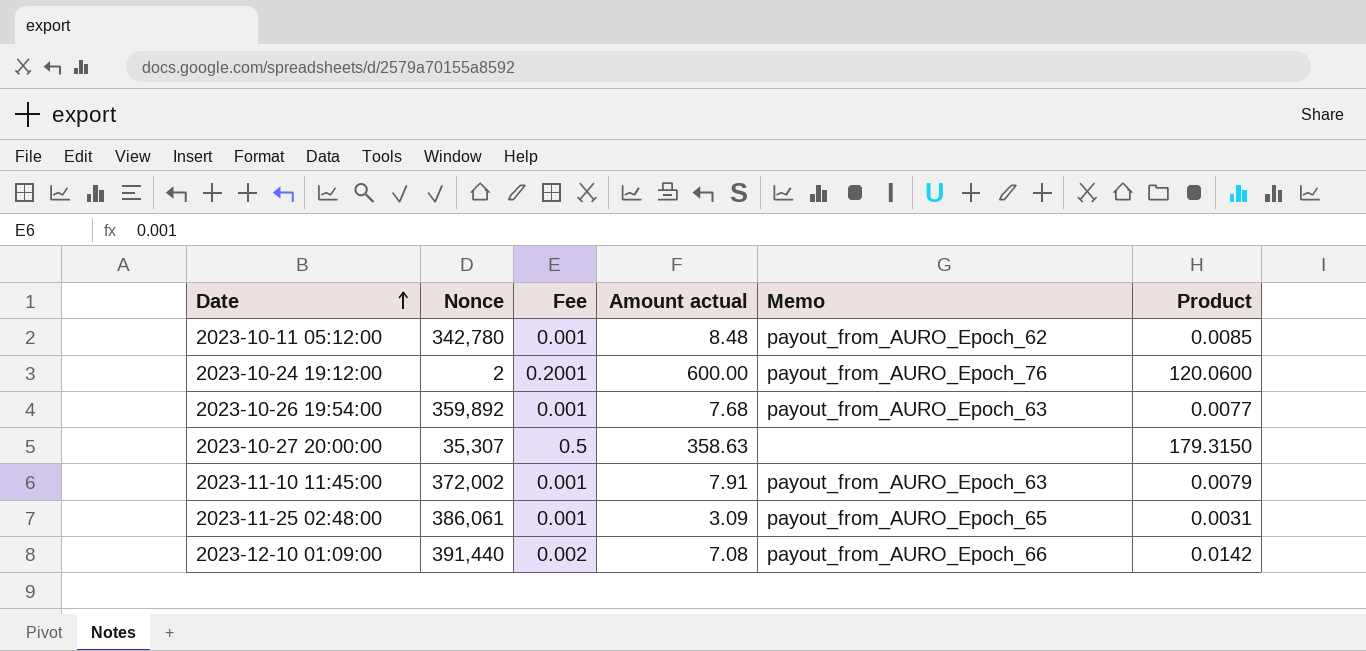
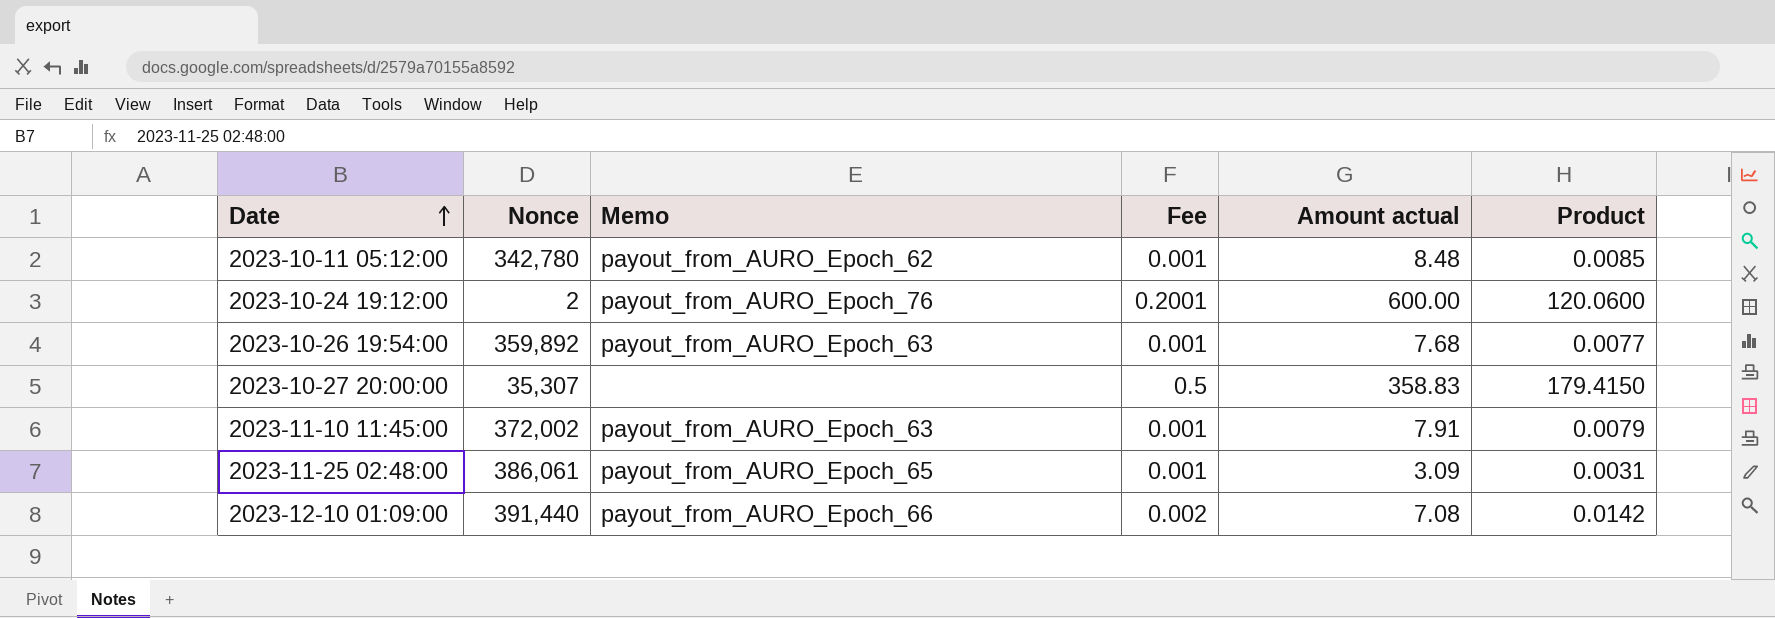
column Memo | position: 5 -> 3
2023-10-27 20:00:00 | Amount actual: 358.63 -> 358.83
2023-10-27 20:00:00 | Product: 179.3150 -> 179.4150

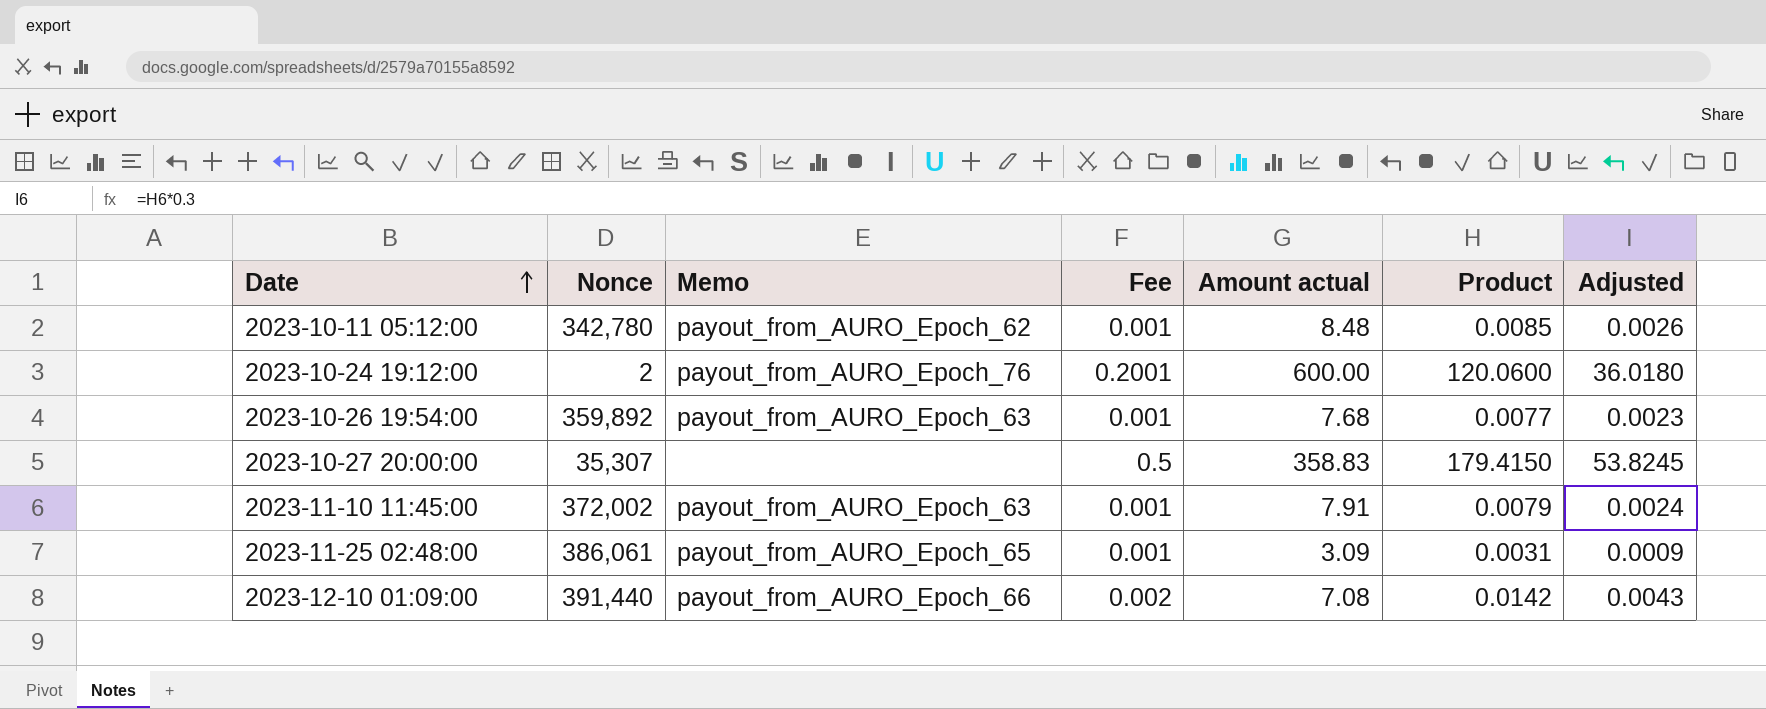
column Adjusted | formula: none -> [Product] * 0.3

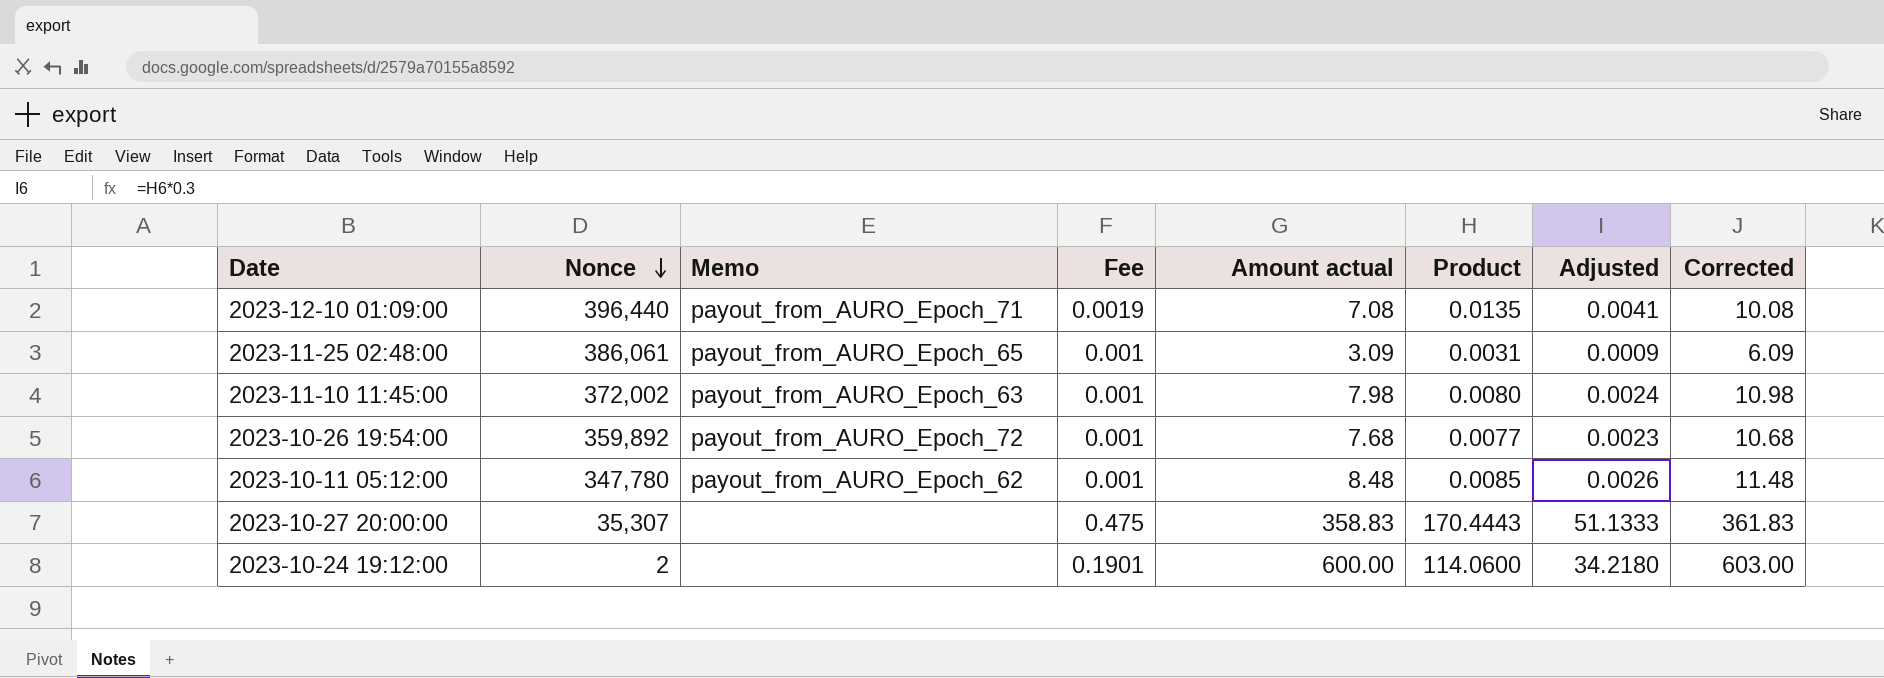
row order: Date ascending -> Nonce descending
column Corrected | formula: none -> [Amount actual] + 3
2023-12-10 01:09:00 | Nonce: 391,440 -> 396,440
2023-12-10 01:09:00 | Memo: payout_from_AURO_Epoch_66 -> payout_from_AURO_Epoch_71
2023-12-10 01:09:00 | Fee: 0.002 -> 0.0019
2023-12-10 01:09:00 | Product: 0.0142 -> 0.0135
2023-12-10 01:09:00 | Adjusted: 0.0043 -> 0.0041
2023-11-10 11:45:00 | Amount actual: 7.91 -> 7.98
2023-11-10 11:45:00 | Product: 0.0079 -> 0.0080
2023-10-26 19:54:00 | Memo: payout_from_AURO_Epoch_63 -> payout_from_AURO_Epoch_72
2023-10-11 05:12:00 | Nonce: 342,780 -> 347,780
2023-10-27 20:00:00 | Fee: 0.5 -> 0.475
2023-10-27 20:00:00 | Product: 179.4150 -> 170.4443
2023-10-27 20:00:00 | Adjusted: 53.8245 -> 51.1333
2023-10-24 19:12:00 | Memo: payout_from_AURO_Epoch_76 -> none
2023-10-24 19:12:00 | Fee: 0.2001 -> 0.1901
2023-10-24 19:12:00 | Product: 120.0600 -> 114.0600
2023-10-24 19:12:00 | Adjusted: 36.0180 -> 34.2180

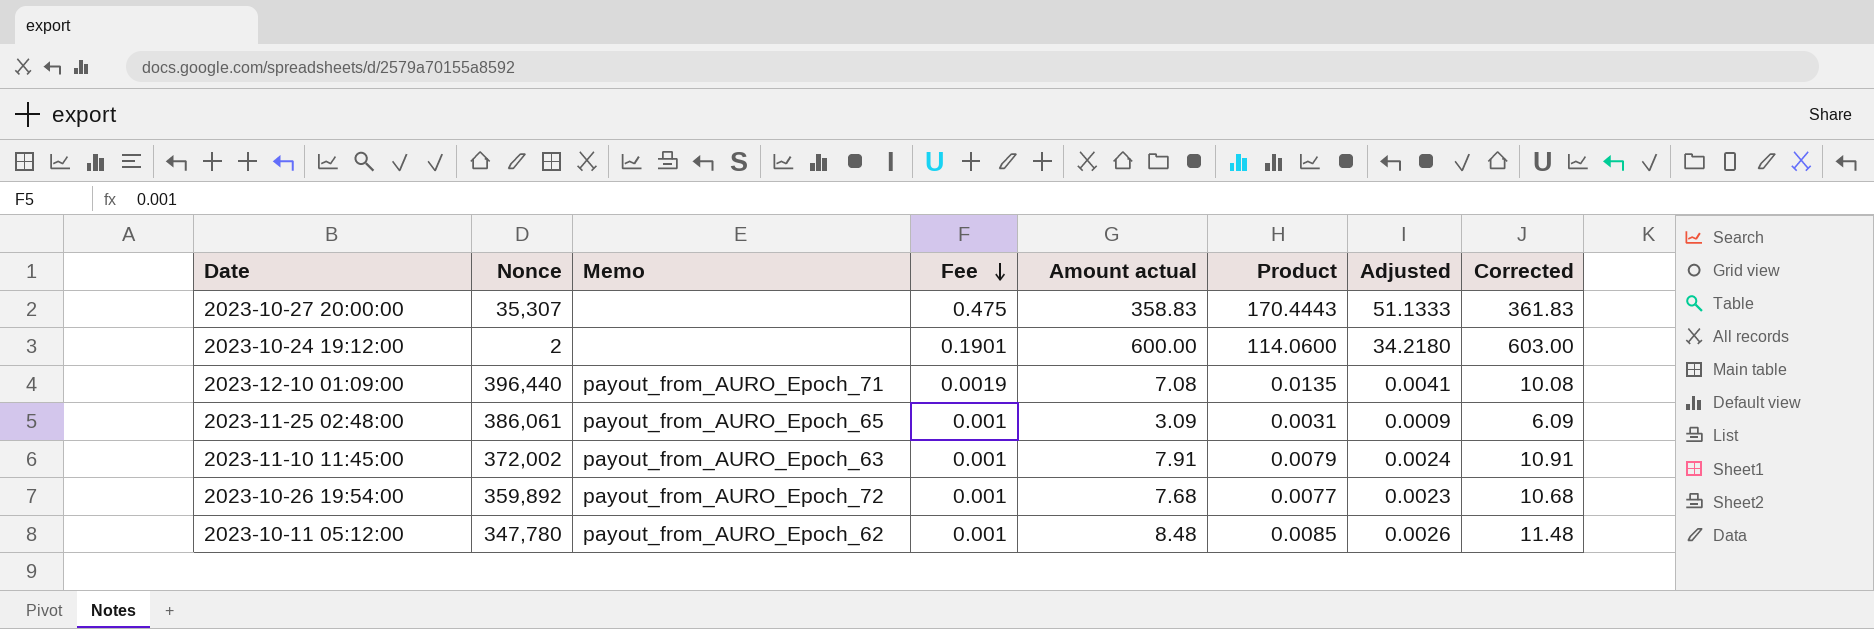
row order: Nonce descending -> Fee descending
2023-11-10 11:45:00 | Amount actual: 7.98 -> 7.91
2023-11-10 11:45:00 | Product: 0.0080 -> 0.0079
2023-11-10 11:45:00 | Corrected: 10.98 -> 10.91

